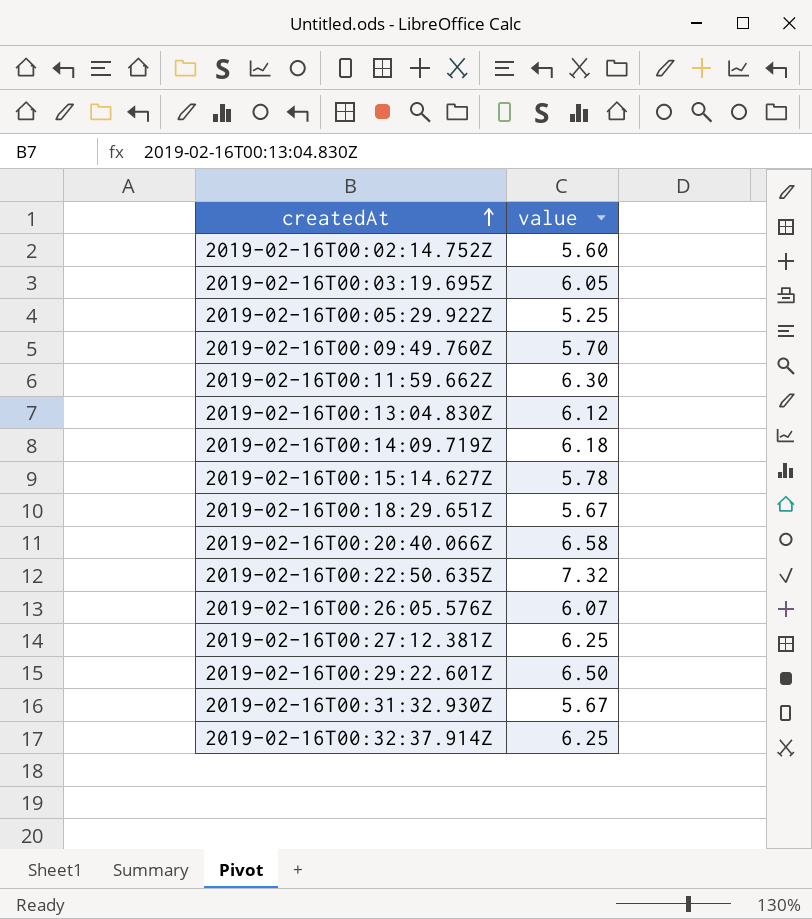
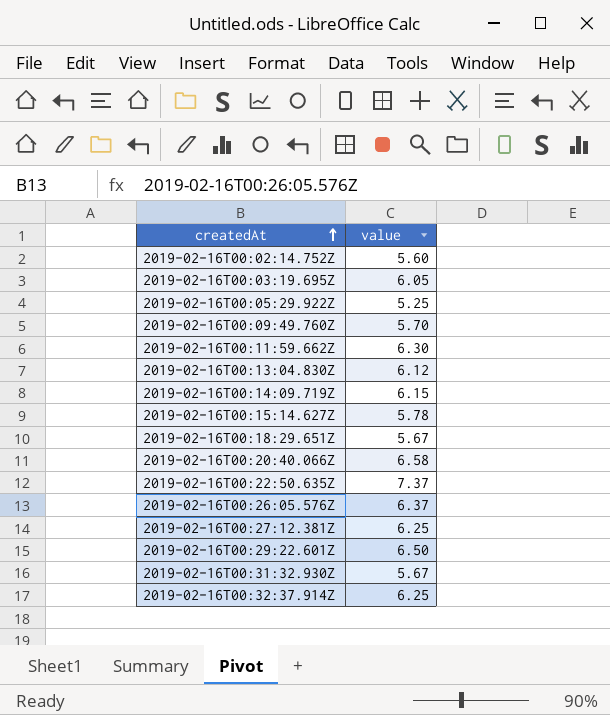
2019-02-16T00:14:09.719Z | value: 6.18 -> 6.15
2019-02-16T00:22:50.635Z | value: 7.32 -> 7.37
2019-02-16T00:26:05.576Z | value: 6.07 -> 6.37

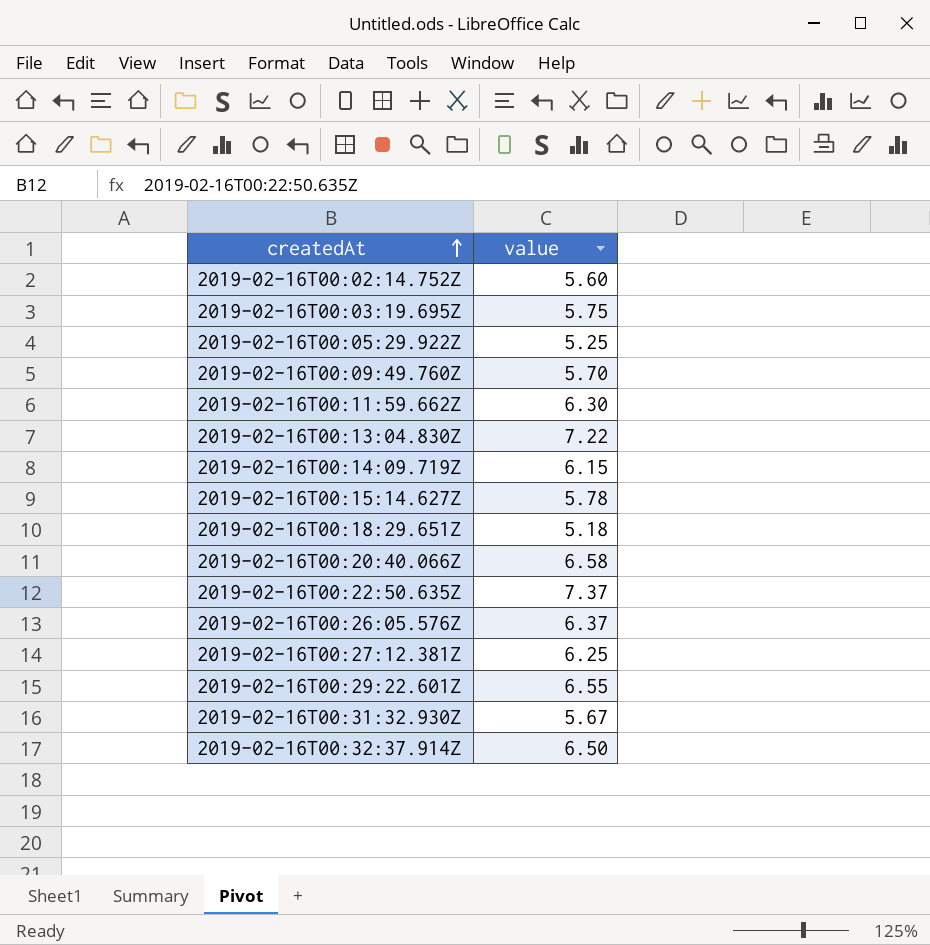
2019-02-16T00:03:19.695Z | value: 6.05 -> 5.75
2019-02-16T00:13:04.830Z | value: 6.12 -> 7.22
2019-02-16T00:18:29.651Z | value: 5.67 -> 5.18
2019-02-16T00:29:22.601Z | value: 6.50 -> 6.55
2019-02-16T00:32:37.914Z | value: 6.25 -> 6.50

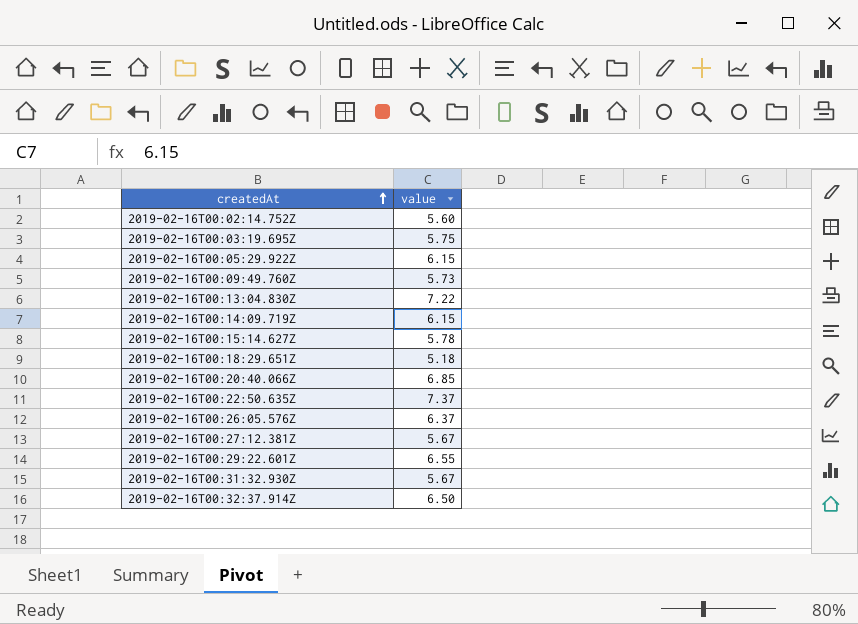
row 2019-02-16T00:11:59.662Z: 6.30 -> none
2019-02-16T00:05:29.922Z | value: 5.25 -> 6.15
2019-02-16T00:09:49.760Z | value: 5.70 -> 5.73
2019-02-16T00:20:40.066Z | value: 6.58 -> 6.85
2019-02-16T00:27:12.381Z | value: 6.25 -> 5.67

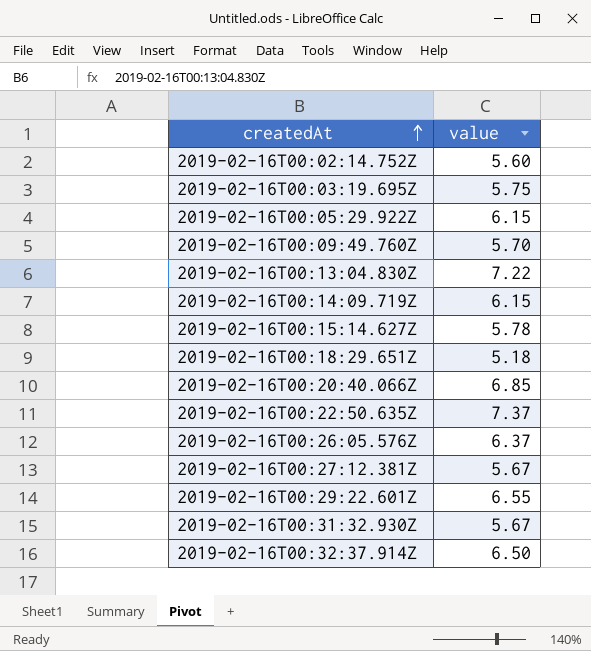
2019-02-16T00:09:49.760Z | value: 5.73 -> 5.70

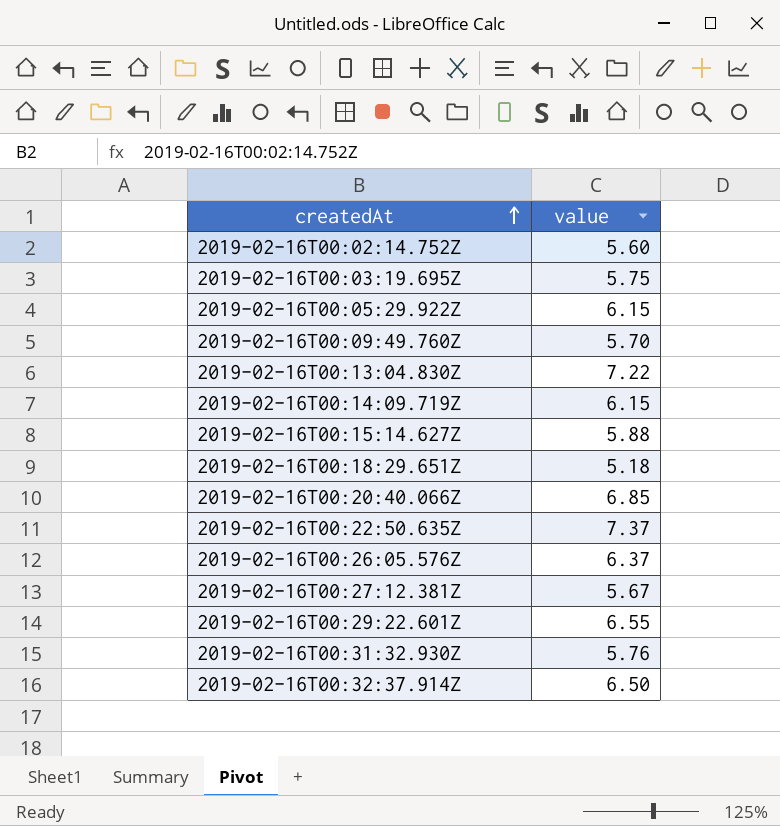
2019-02-16T00:15:14.627Z | value: 5.78 -> 5.88
2019-02-16T00:31:32.930Z | value: 5.67 -> 5.76

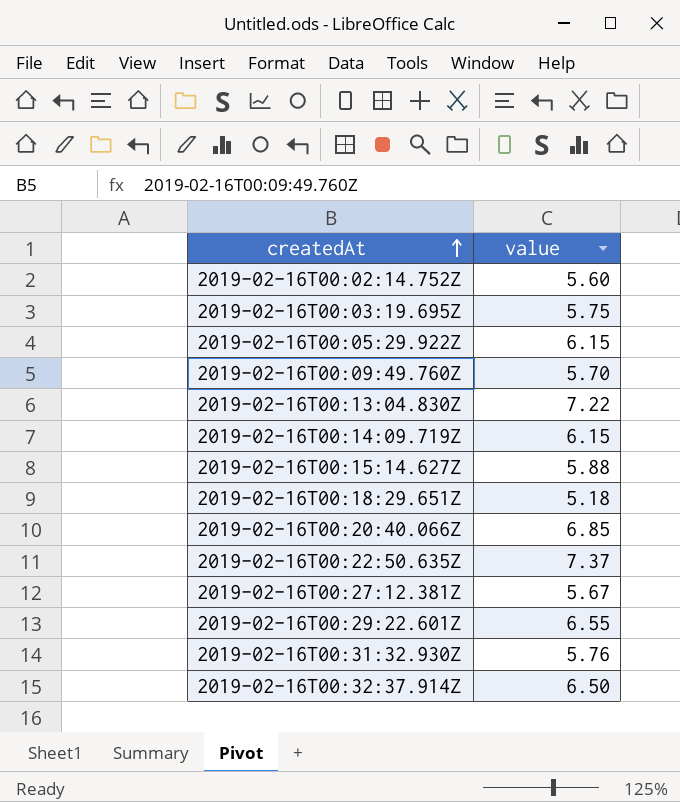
row 2019-02-16T00:26:05.576Z: 6.37 -> none

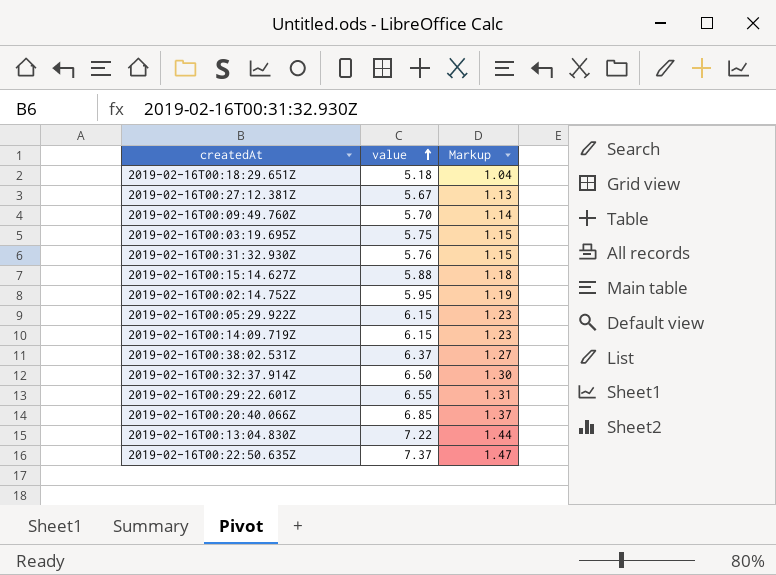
row order: createdAt ascending -> value ascending
column Markup | formula: none -> [value] * 0.2
2019-02-16T00:02:14.752Z | value: 5.60 -> 5.95
row 2019-02-16T00:38:02.531Z: none -> 6.37 | 1.27

